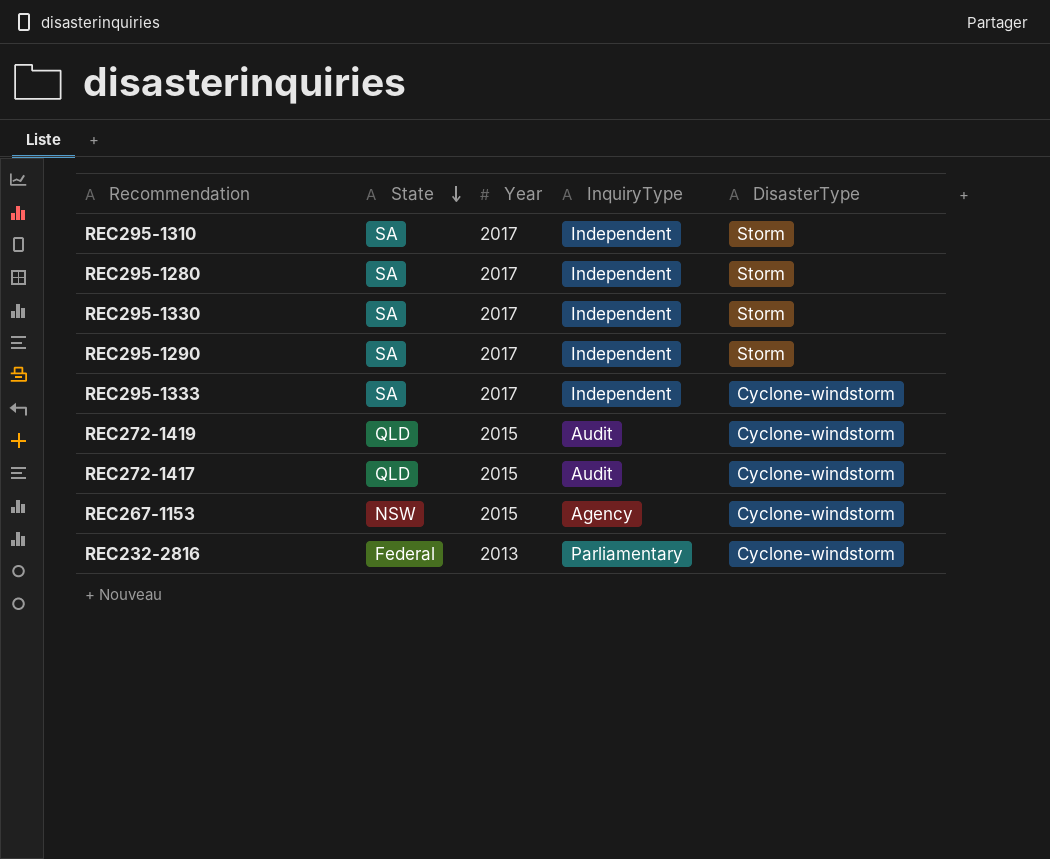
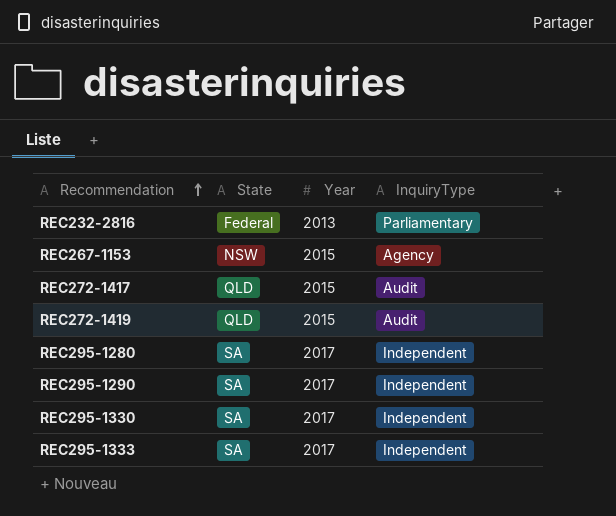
row order: State descending -> Recommendation ascending
column DisasterType | position: 5 -> none
row REC295-1310: SA | 2017 | Independent | Storm -> none

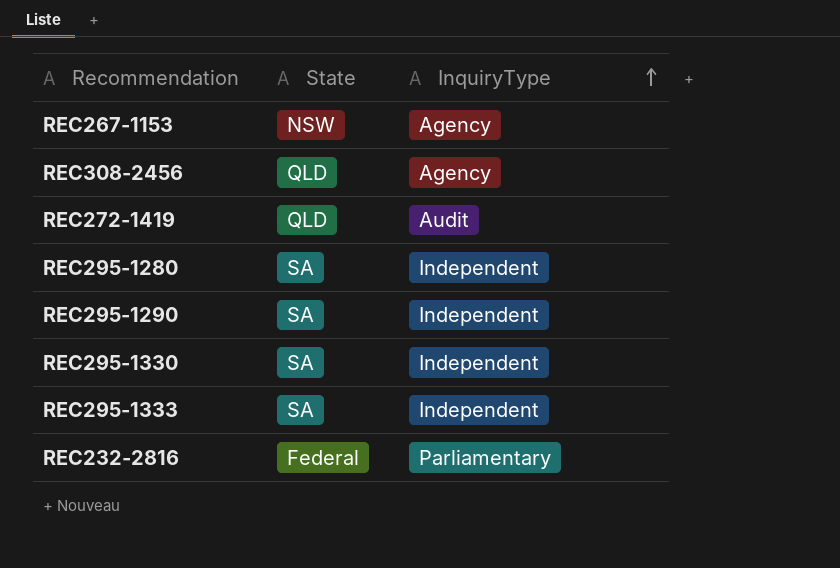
row order: Recommendation ascending -> InquiryType ascending
column Year | position: 3 -> none
row REC272-1417: QLD | 2015 | Audit -> none
row REC308-2456: none -> QLD | Agency

